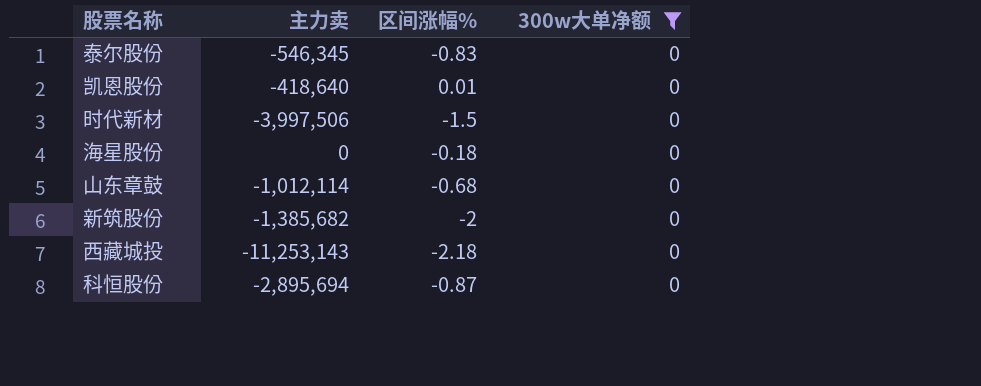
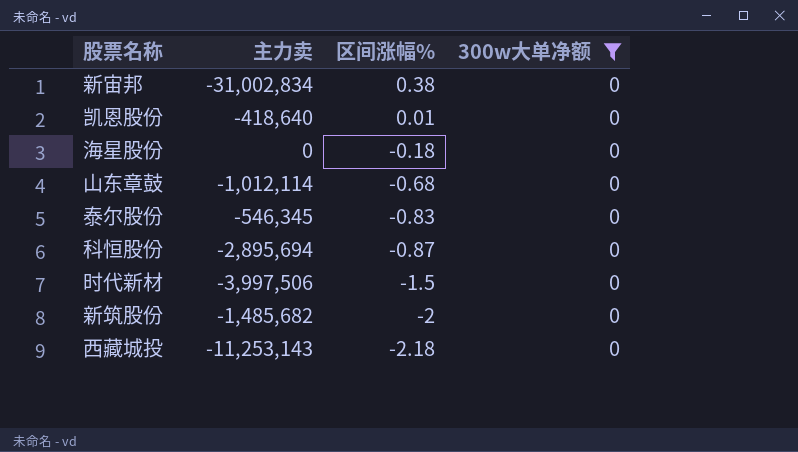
row order: none -> 区间涨幅% descending
row 新宙邦: none -> -31,002,834 | 0.38 | 0
新筑股份 | 主力卖: -1,385,682 -> -1,485,682

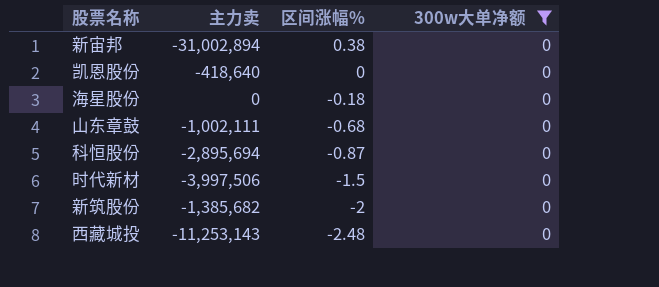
row 泰尔股份: -546,345 | -0.83 | 0 -> none
新宙邦 | 主力卖: -31,002,834 -> -31,002,894
凯恩股份 | 区间涨幅%: 0.01 -> 0
山东章鼓 | 主力卖: -1,012,114 -> -1,002,111
新筑股份 | 主力卖: -1,485,682 -> -1,385,682
西藏城投 | 区间涨幅%: -2.18 -> -2.48

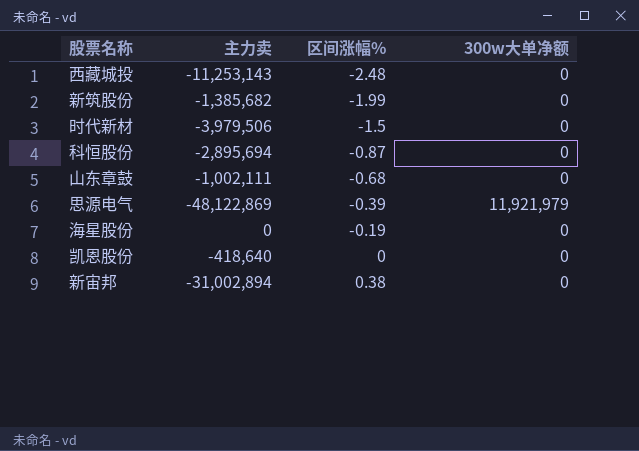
filter: 300w大单净额 = 0 -> none
row order: 区间涨幅% descending -> 区间涨幅% ascending
新筑股份 | 区间涨幅%: -2 -> -1.99
时代新材 | 主力卖: -3,997,506 -> -3,979,506
海星股份 | 区间涨幅%: -0.18 -> -0.19

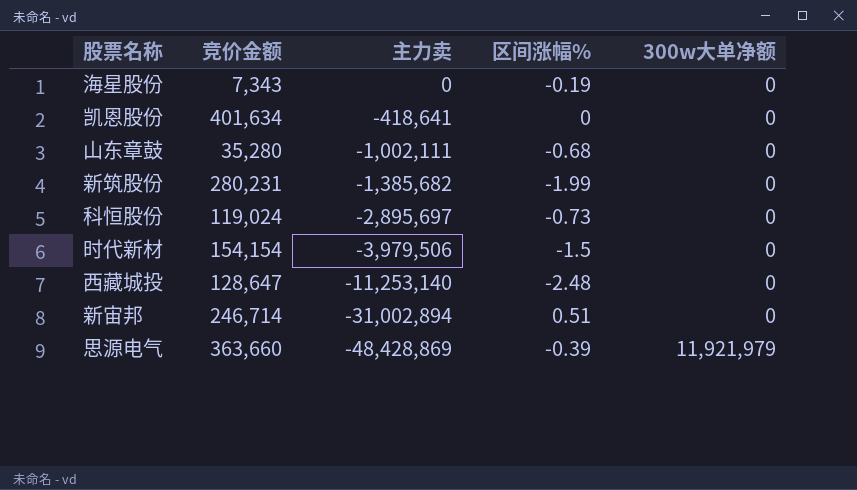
row order: 区间涨幅% ascending -> 主力卖 descending
column 竞价金额 | position: none -> 2
凯恩股份 | 主力卖: -418,640 -> -418,641
科恒股份 | 主力卖: -2,895,694 -> -2,895,697
科恒股份 | 区间涨幅%: -0.87 -> -0.73
西藏城投 | 主力卖: -11,253,143 -> -11,253,140
新宙邦 | 区间涨幅%: 0.38 -> 0.51
思源电气 | 主力卖: -48,122,869 -> -48,428,869

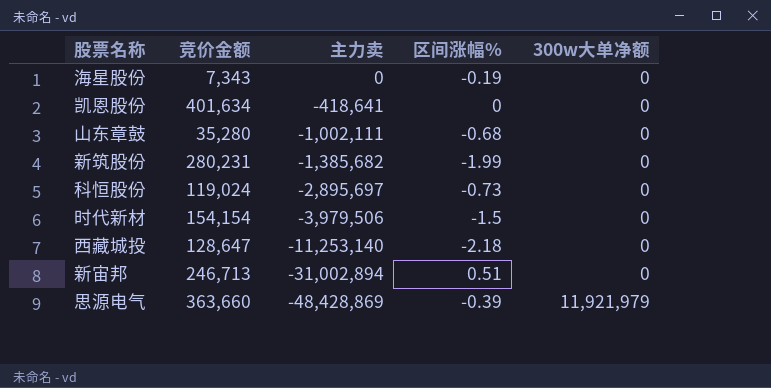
西藏城投 | 区间涨幅%: -2.48 -> -2.18
新宙邦 | 竞价金额: 246,714 -> 246,713

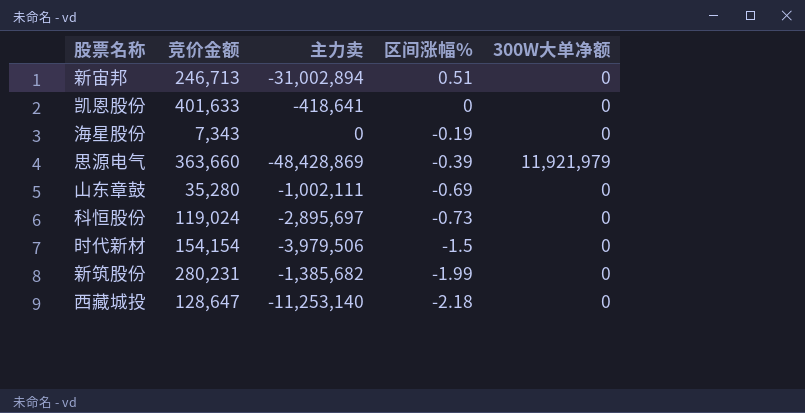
row order: 主力卖 descending -> 区间涨幅% descending
column name: 300w大单净额 -> 300W大单净额
凯恩股份 | 竞价金额: 401,634 -> 401,633
山东章鼓 | 区间涨幅%: -0.68 -> -0.69

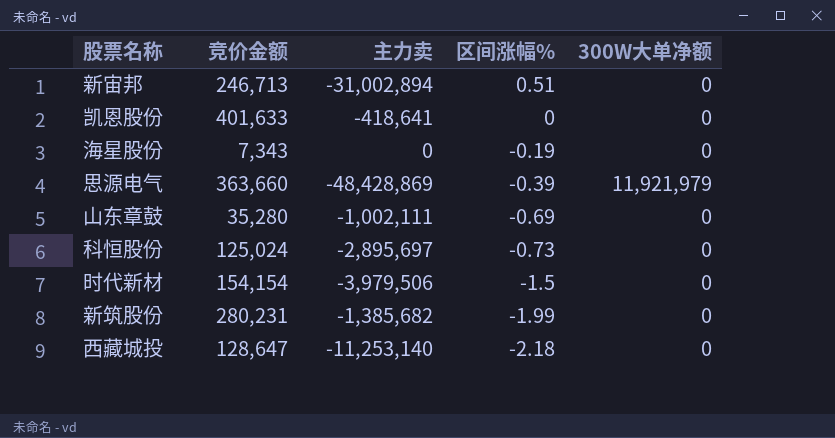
科恒股份 | 竞价金额: 119,024 -> 125,024

